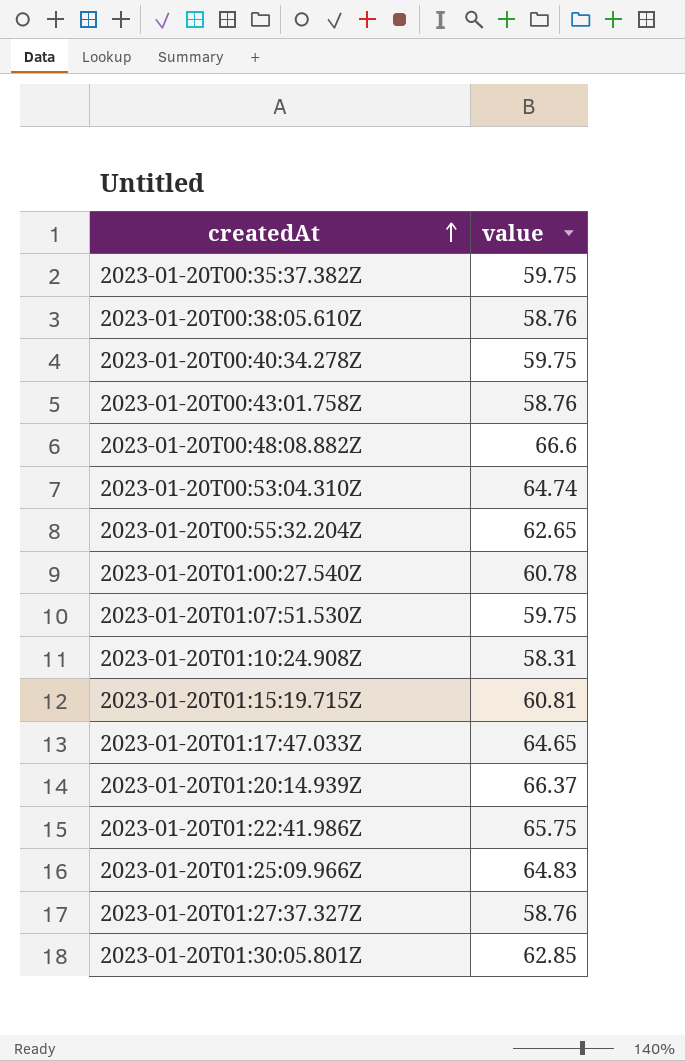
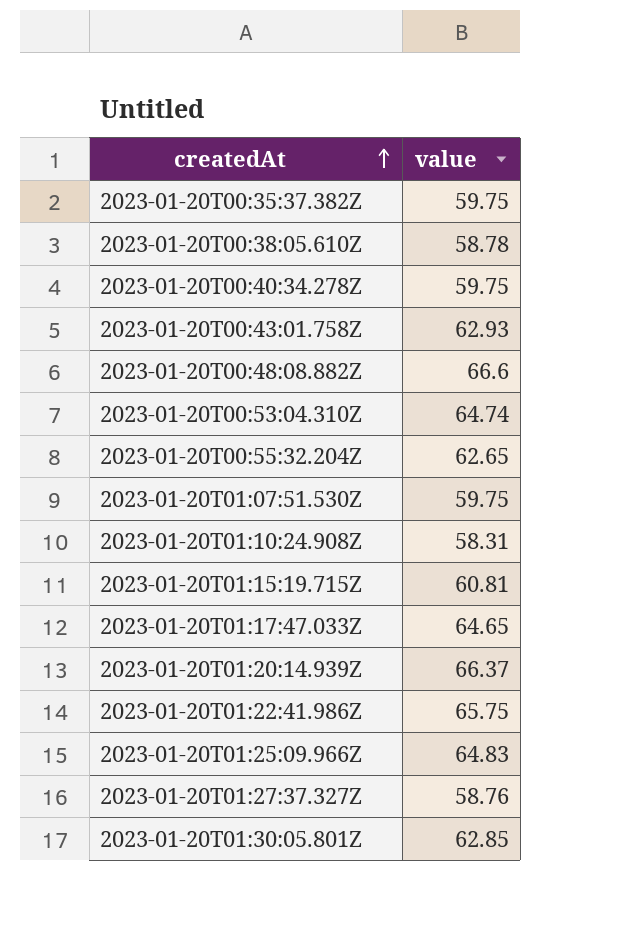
row 2023-01-20T01:00:27.540Z: 60.78 -> none
2023-01-20T00:38:05.610Z | value: 58.76 -> 58.78
2023-01-20T00:43:01.758Z | value: 58.76 -> 62.93

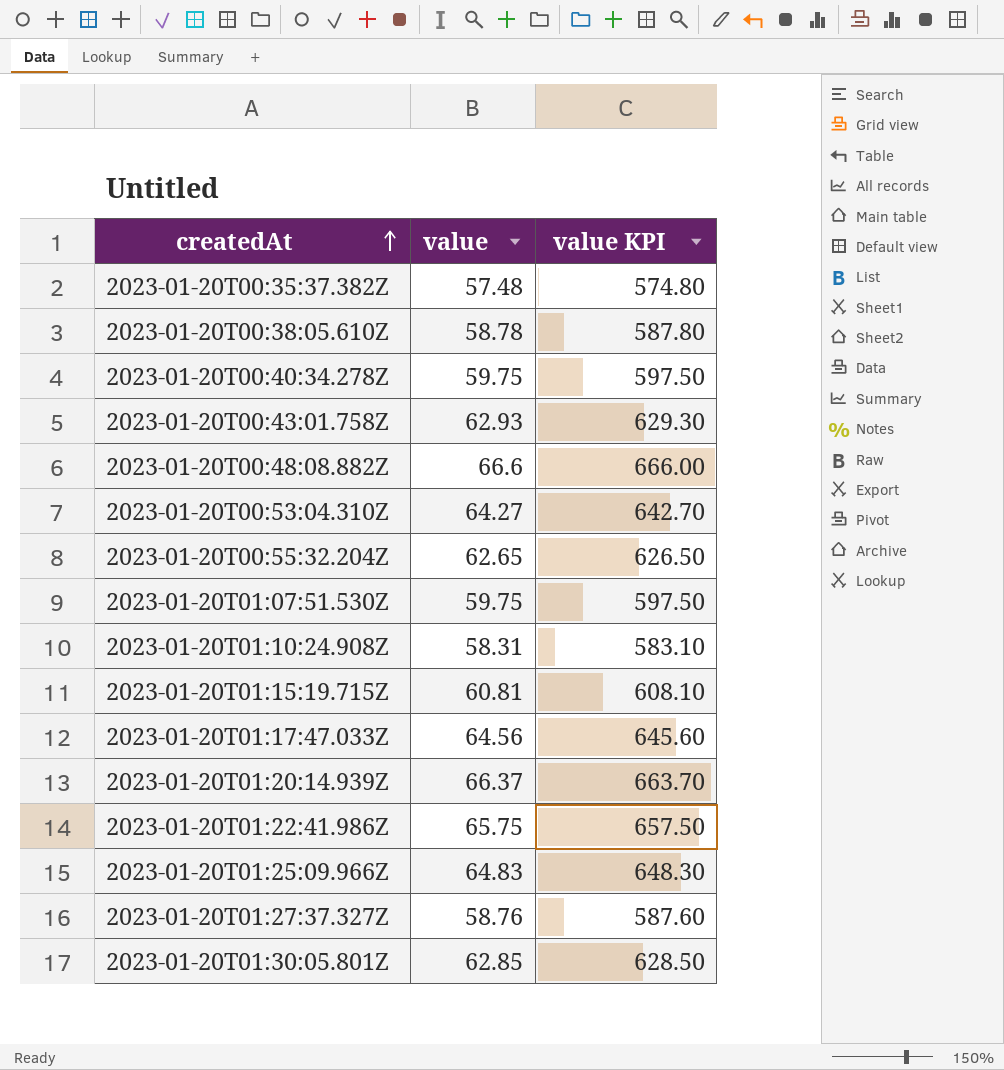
column value KPI | formula: none -> [value] * 10
2023-01-20T00:35:37.382Z | value: 59.75 -> 57.48
2023-01-20T00:53:04.310Z | value: 64.74 -> 64.27
2023-01-20T01:17:47.033Z | value: 64.65 -> 64.56

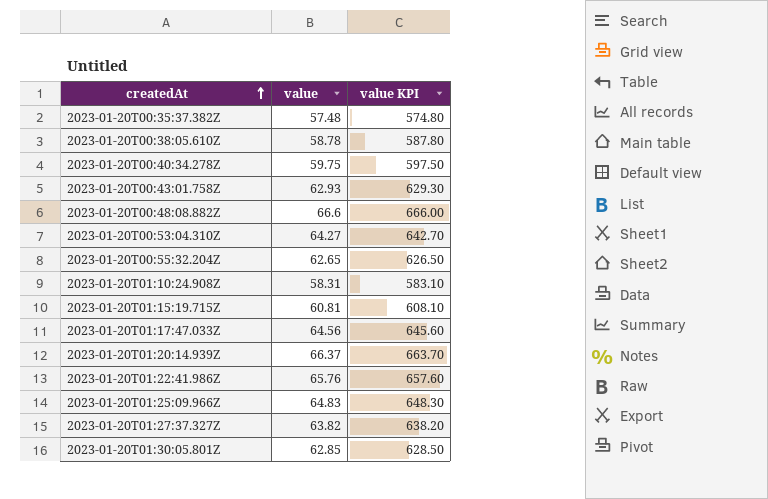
row 2023-01-20T01:07:51.530Z: 59.75 | 597.50 -> none
2023-01-20T01:22:41.986Z | value: 65.75 -> 65.76
2023-01-20T01:22:41.986Z | value KPI: 657.50 -> 657.60
2023-01-20T01:27:37.327Z | value: 58.76 -> 63.82
2023-01-20T01:27:37.327Z | value KPI: 587.60 -> 638.20

